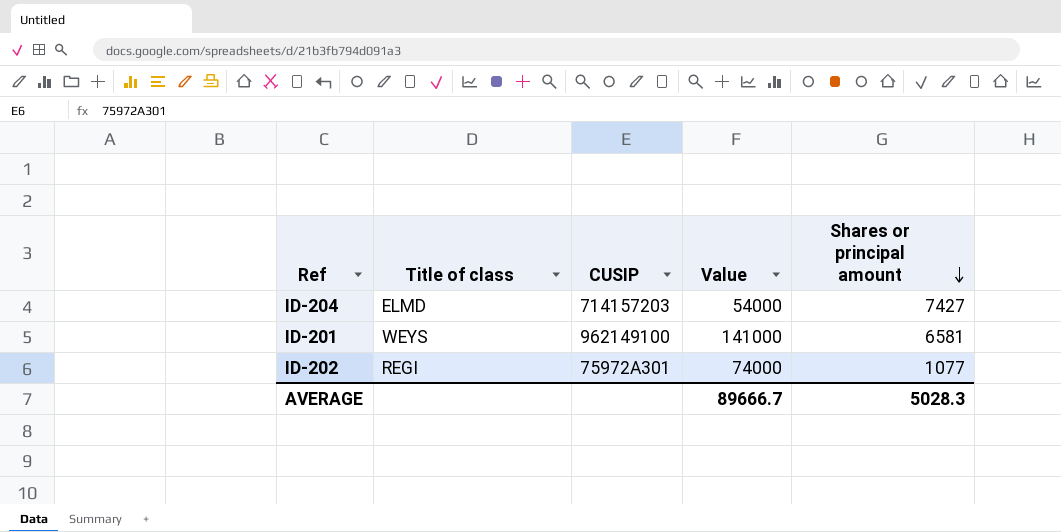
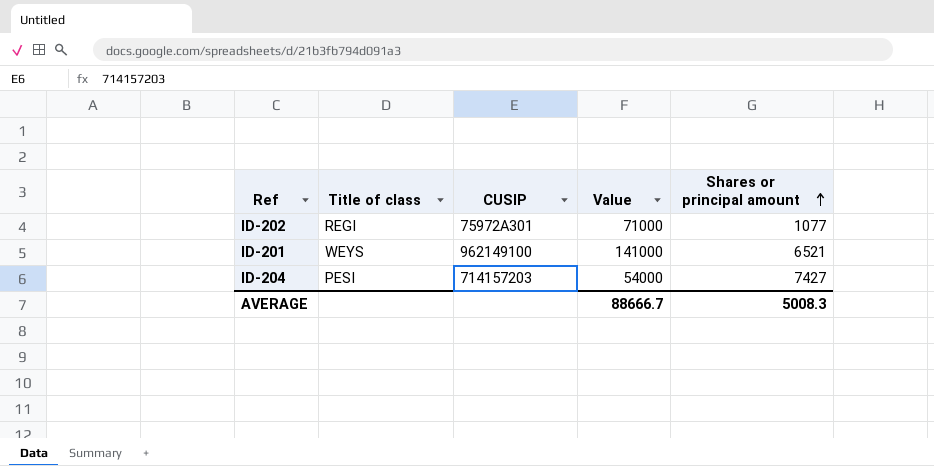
row order: Shares or principal amount descending -> Shares or principal amount ascending
ID-202 | Value: 74000 -> 71000
ID-201 | Shares or principal amount: 6581 -> 6521
ID-204 | Title of class: ELMD -> PESI
AVERAGE | Value: 89666.7 -> 88666.7
AVERAGE | Shares or principal amount: 5028.3 -> 5008.3

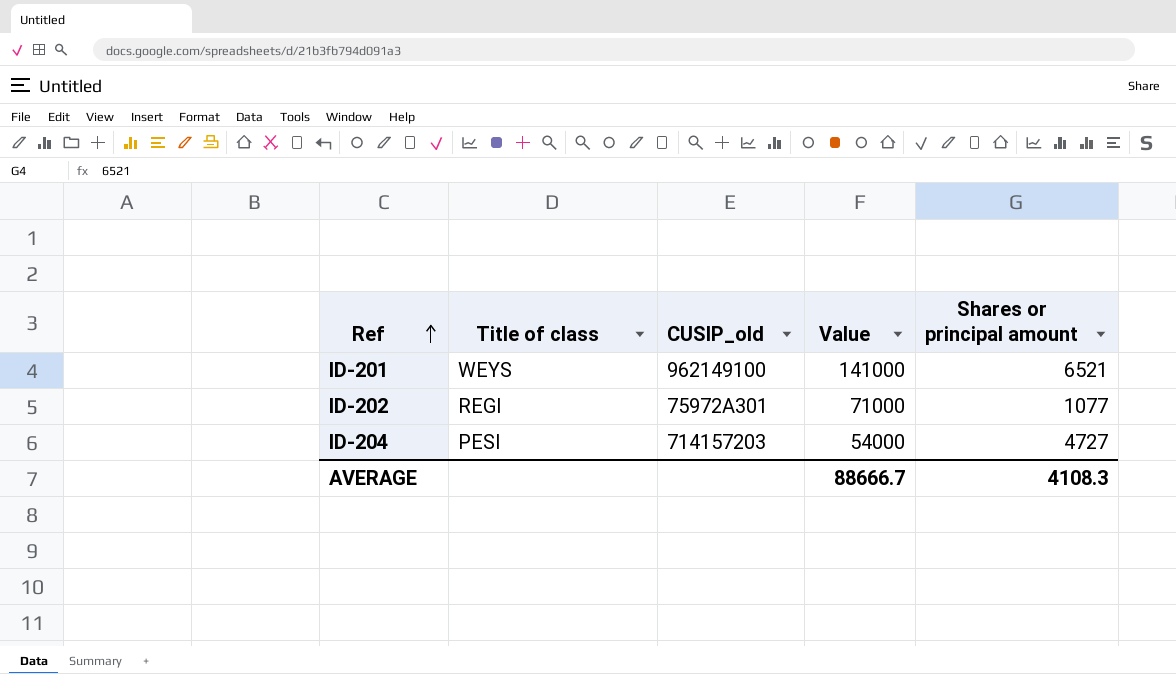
row order: Shares or principal amount ascending -> Ref ascending
column name: CUSIP -> CUSIP_old
ID-204 | Shares or principal amount: 7427 -> 4727
AVERAGE | Shares or principal amount: 5008.3 -> 4108.3

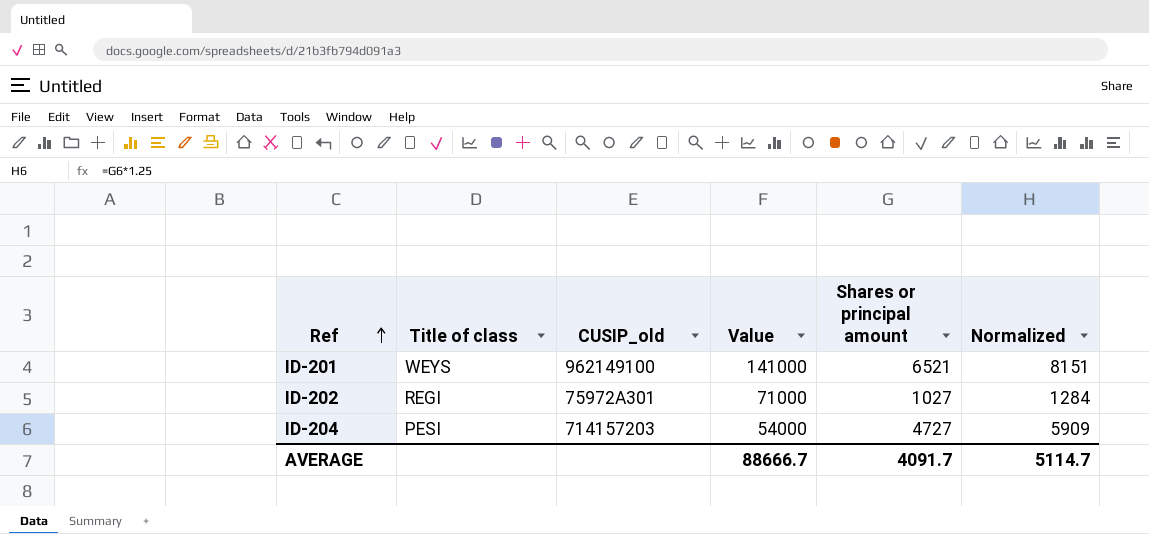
column Normalized | formula: none -> [Shares or principal amount] * 1.25
ID-202 | Shares or principal amount: 1077 -> 1027
AVERAGE | Shares or principal amount: 4108.3 -> 4091.7

